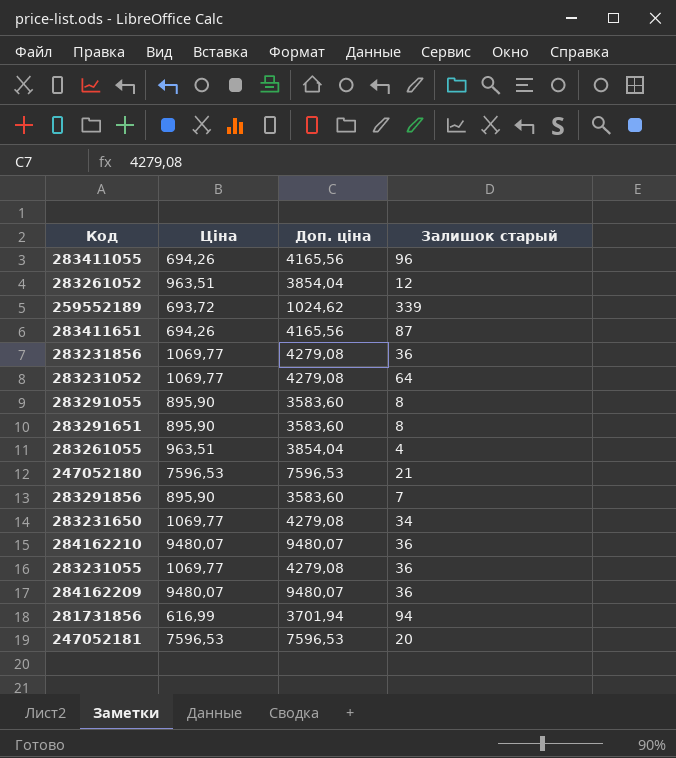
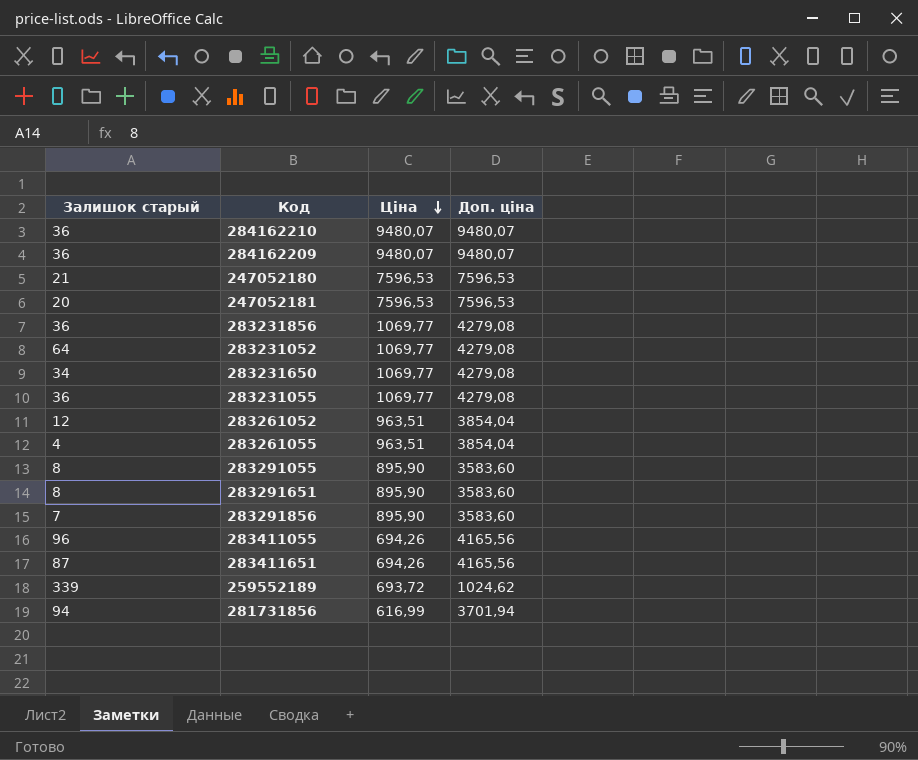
row order: none -> Ціна descending
column Залишок старый | position: 4 -> 1

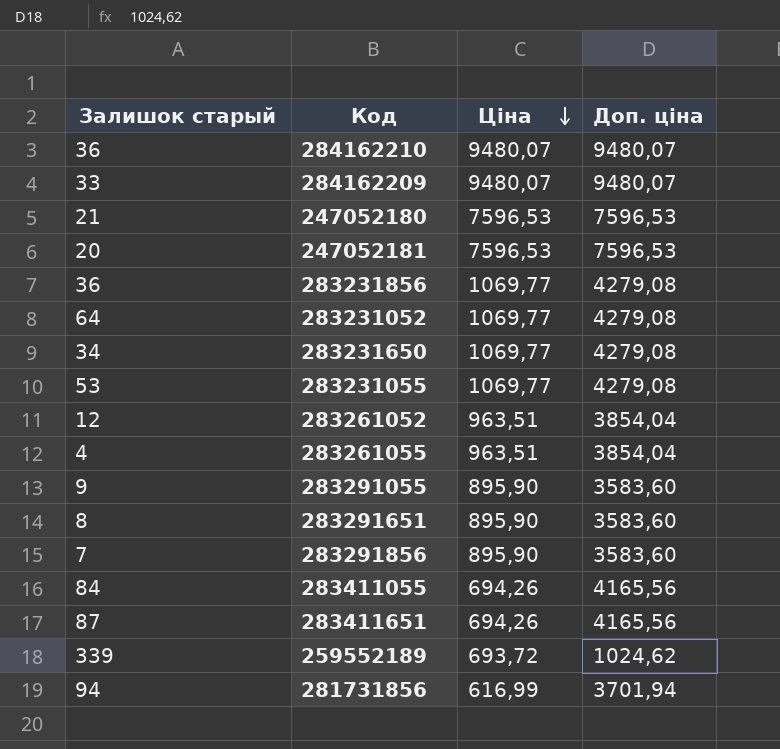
284162209 | Залишок старый: 36 -> 33
283231055 | Залишок старый: 36 -> 53
283291055 | Залишок старый: 8 -> 9
283411055 | Залишок старый: 96 -> 84

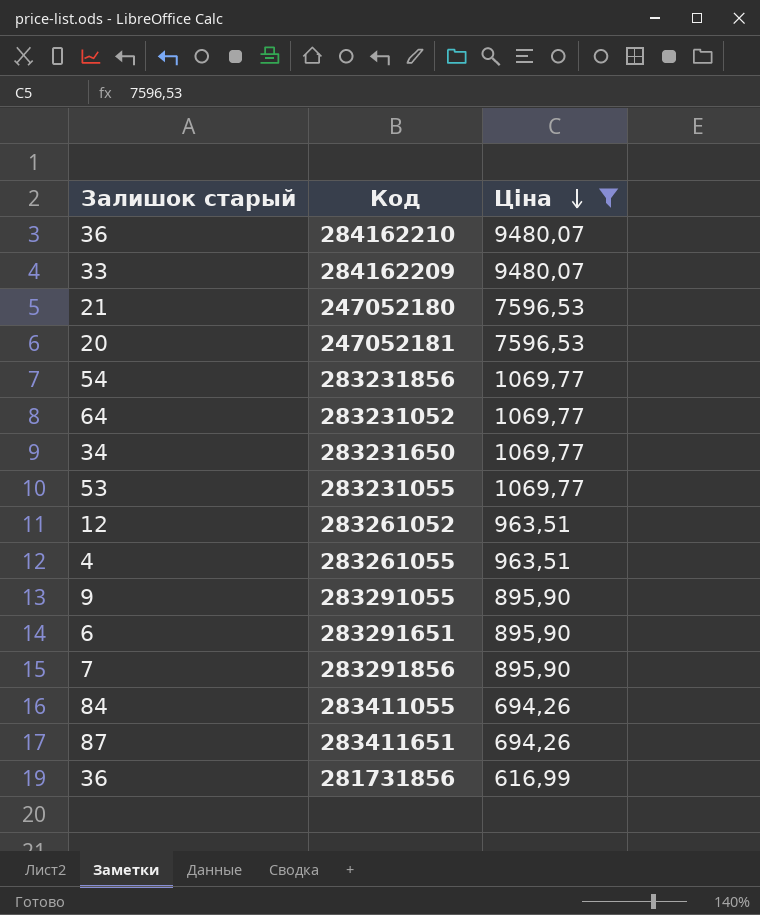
filter: none -> Ціна != 693,72
column Доп. ціна | position: 4 -> none
283231856 | Залишок старый: 36 -> 54
283291651 | Залишок старый: 8 -> 6
281731856 | Залишок старый: 94 -> 36

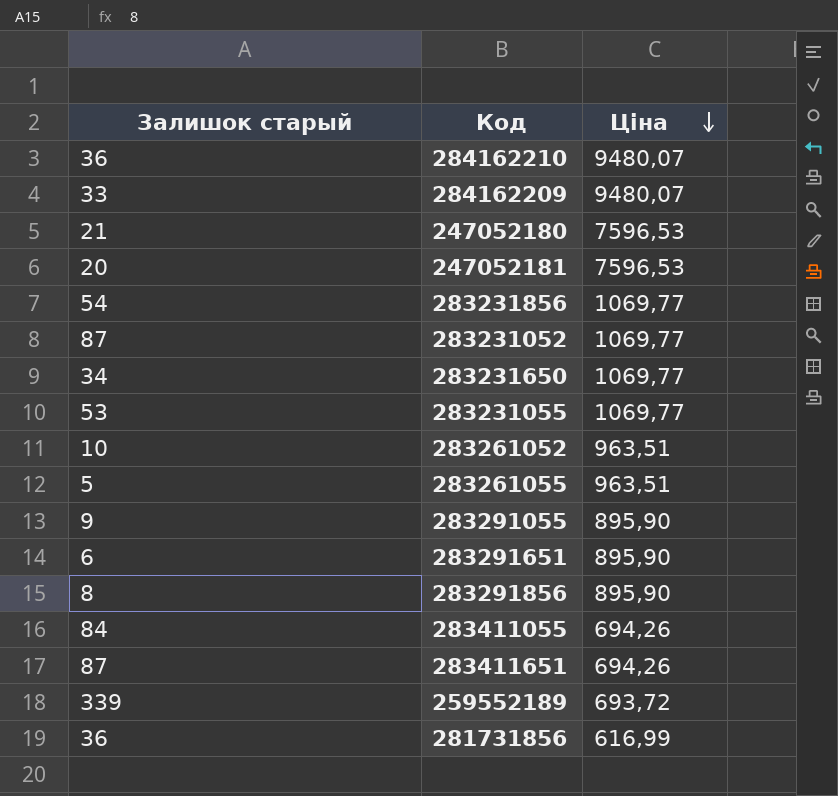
filter: Ціна != 693,72 -> none
283231052 | Залишок старый: 64 -> 87
283261052 | Залишок старый: 12 -> 10
283261055 | Залишок старый: 4 -> 5
283291856 | Залишок старый: 7 -> 8

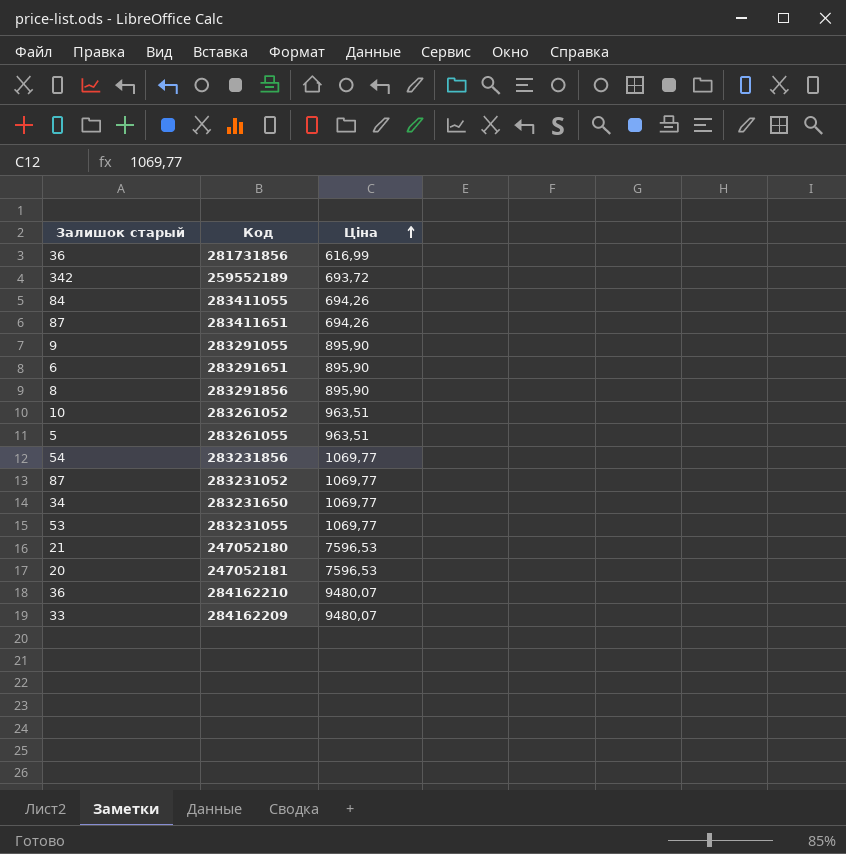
row order: Ціна descending -> Ціна ascending
259552189 | Залишок старый: 339 -> 342

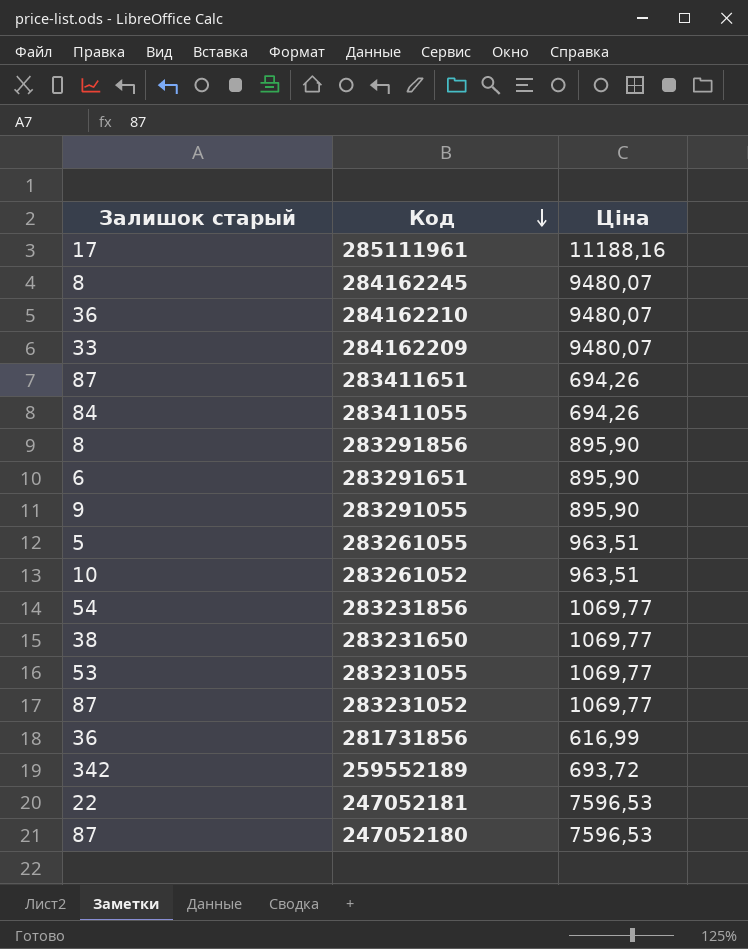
row order: Ціна ascending -> Код descending
row 285111961: none -> 17 | 11188,16
row 284162245: none -> 8 | 9480,07
283231650 | Залишок старый: 34 -> 38
247052181 | Залишок старый: 20 -> 22
247052180 | Залишок старый: 21 -> 87

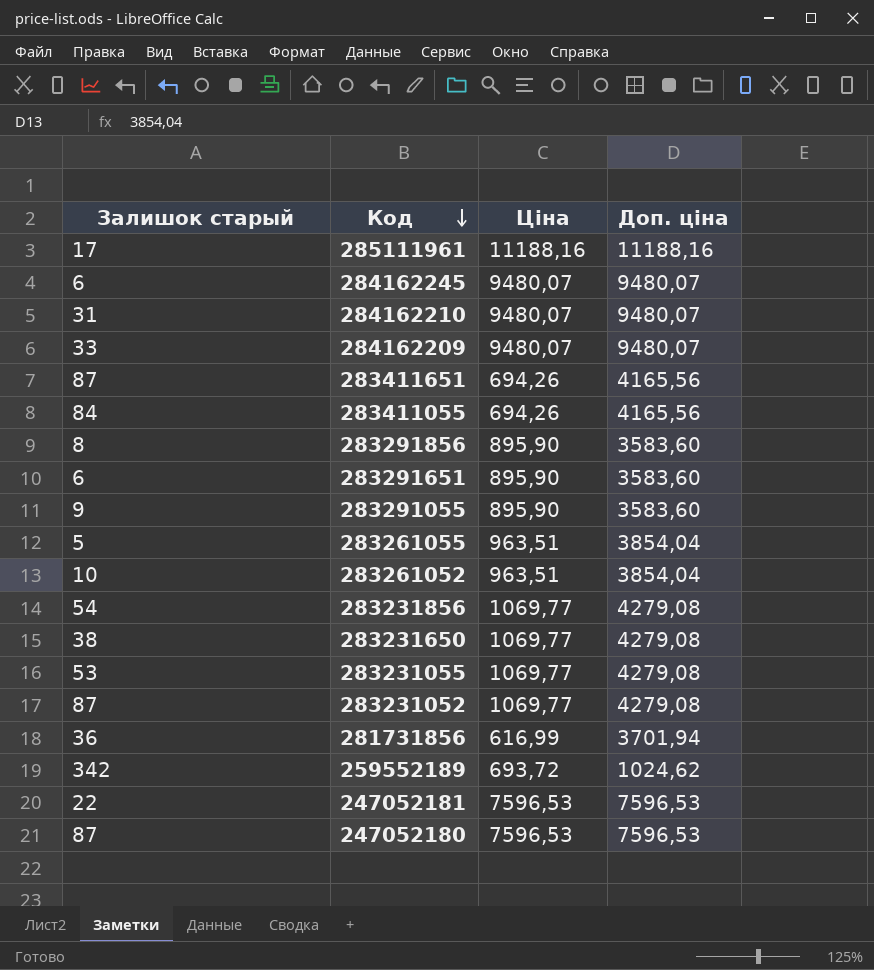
column Доп. ціна | position: none -> 4
284162245 | Залишок старый: 8 -> 6
284162210 | Залишок старый: 36 -> 31

